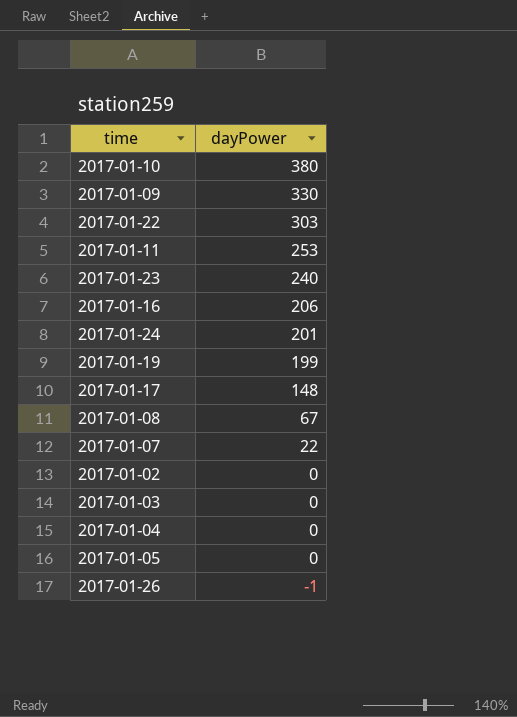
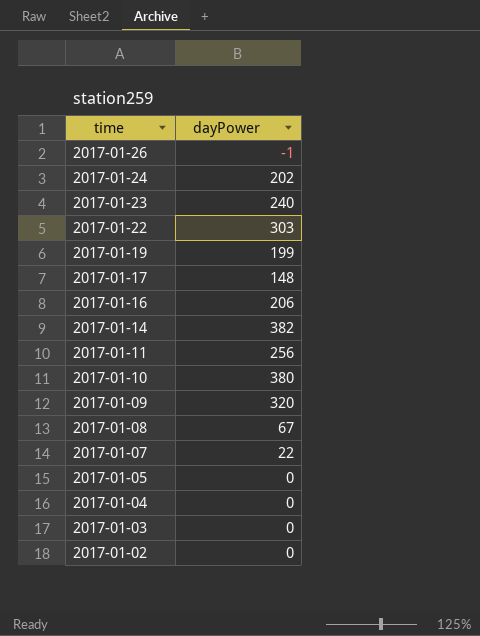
row order: dayPower descending -> time descending
2017-01-24 | dayPower: 201 -> 202
row 2017-01-14: none -> 382
2017-01-11 | dayPower: 253 -> 256
2017-01-09 | dayPower: 330 -> 320

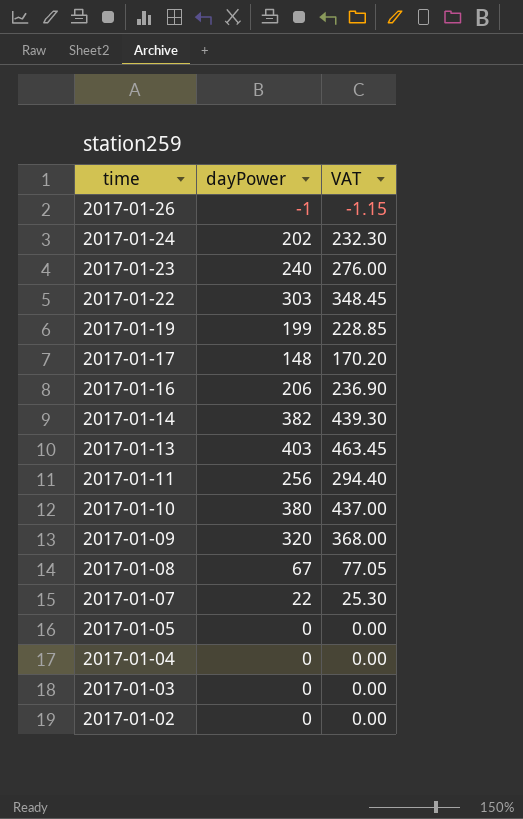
column VAT | formula: none -> [dayPower] * 1.15
row 2017-01-13: none -> 403 | 463.45

